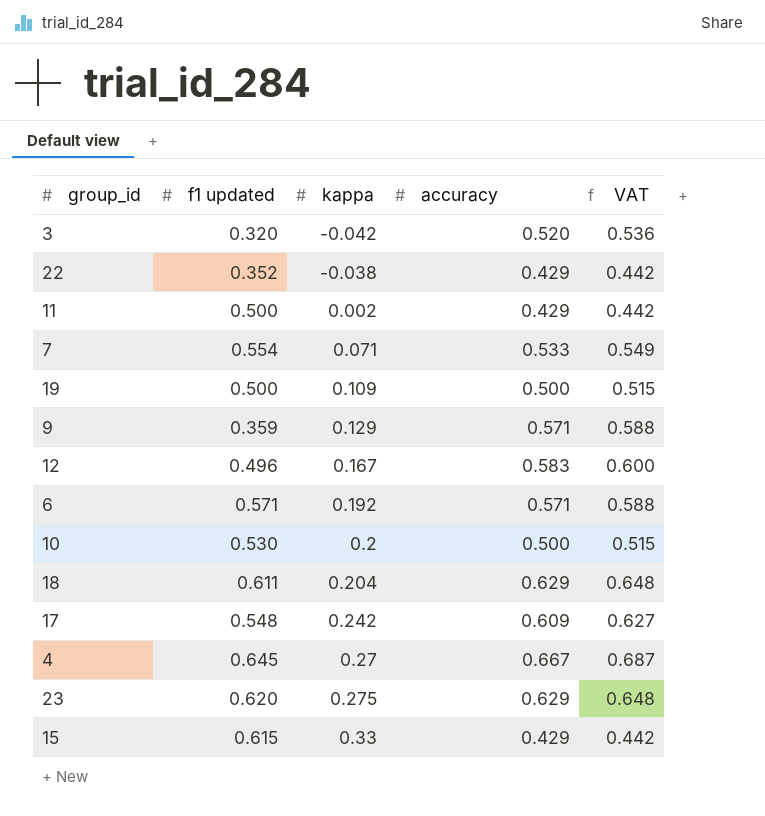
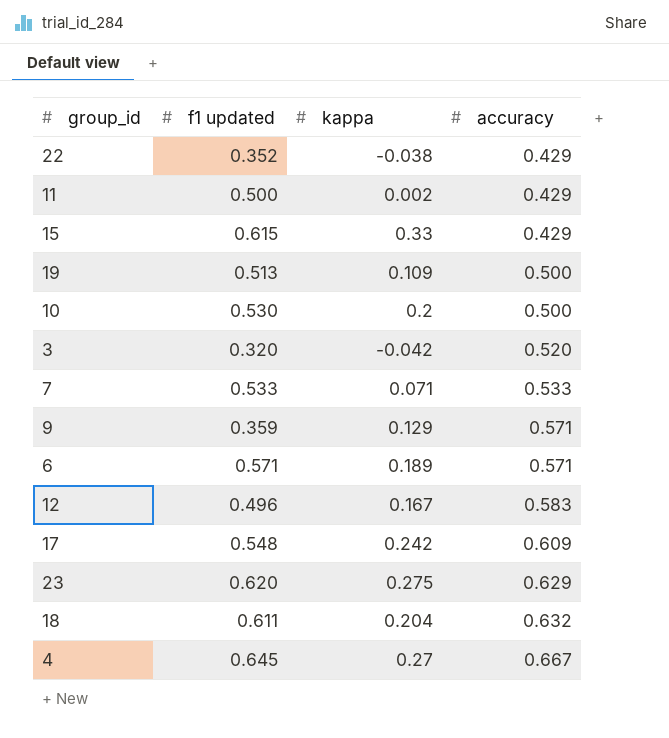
row order: kappa ascending -> accuracy ascending
column VAT | formula: [accuracy] * 1.03 -> none
19 | f1 updated: 0.500 -> 0.513
7 | f1 updated: 0.554 -> 0.533
6 | kappa: 0.192 -> 0.189
18 | accuracy: 0.629 -> 0.632

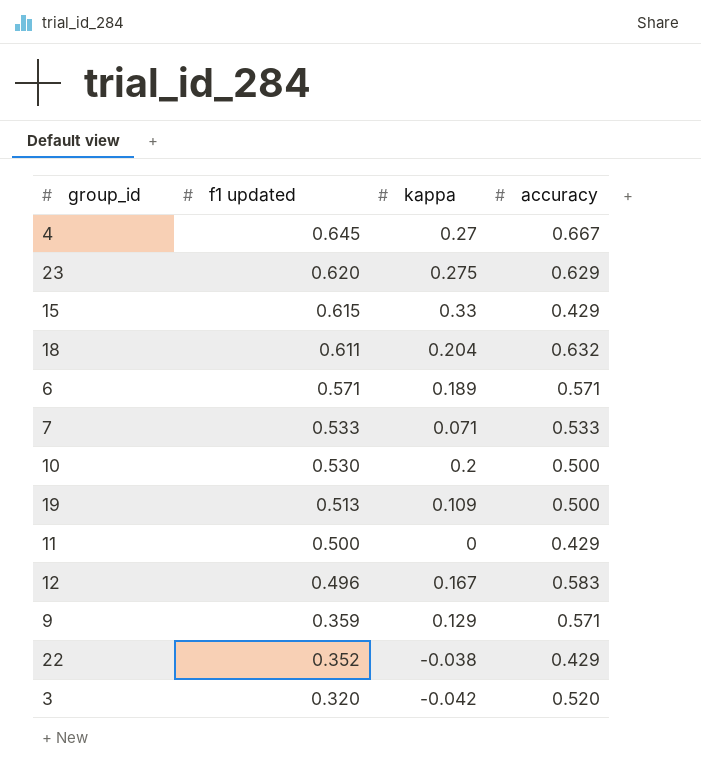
row order: accuracy ascending -> f1 updated descending
row 17: 0.548 | 0.242 | 0.609 -> none
11 | kappa: 0.002 -> 0

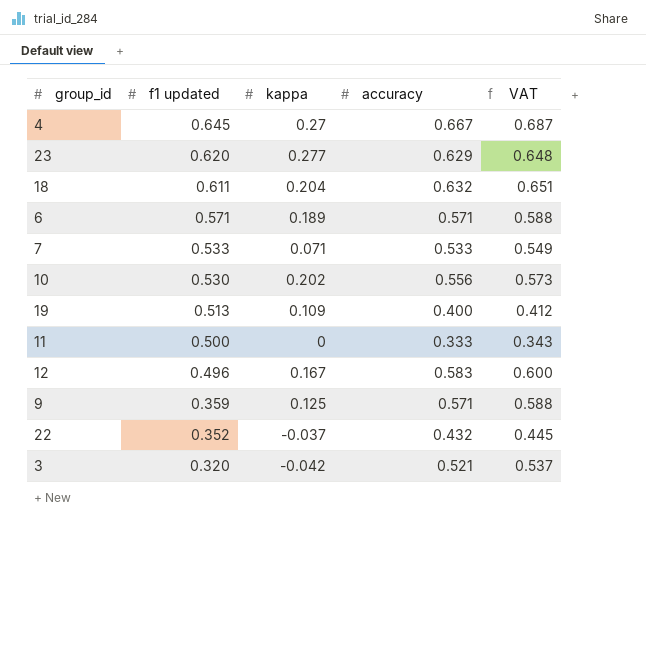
column VAT | formula: none -> [accuracy] * 1.03
row 15: 0.615 | 0.33 | 0.429 -> none
23 | kappa: 0.275 -> 0.277
10 | kappa: 0.2 -> 0.202
10 | accuracy: 0.500 -> 0.556
19 | accuracy: 0.500 -> 0.400
11 | accuracy: 0.429 -> 0.333
9 | kappa: 0.129 -> 0.125
22 | kappa: -0.038 -> -0.037
22 | accuracy: 0.429 -> 0.432
3 | accuracy: 0.520 -> 0.521

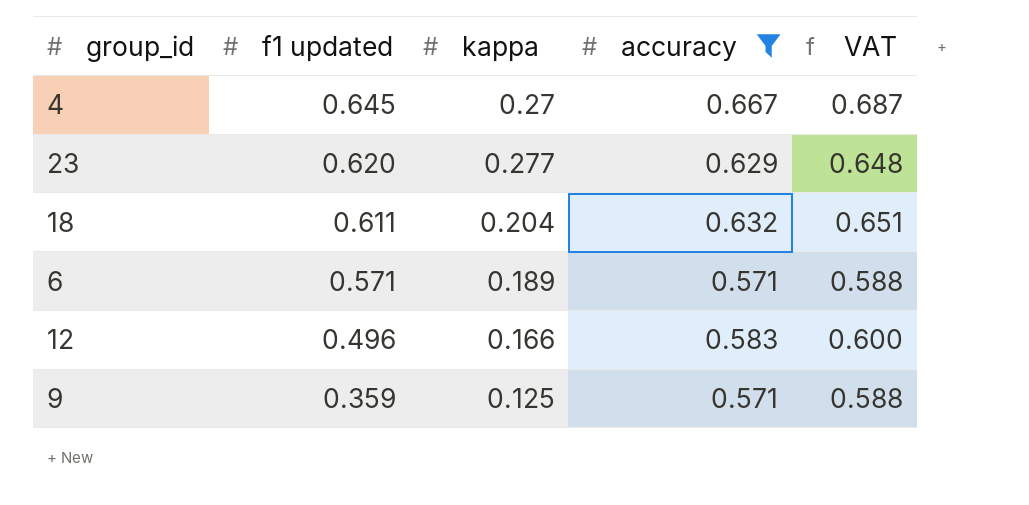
filter: none -> accuracy >= 0.571
12 | kappa: 0.167 -> 0.166

